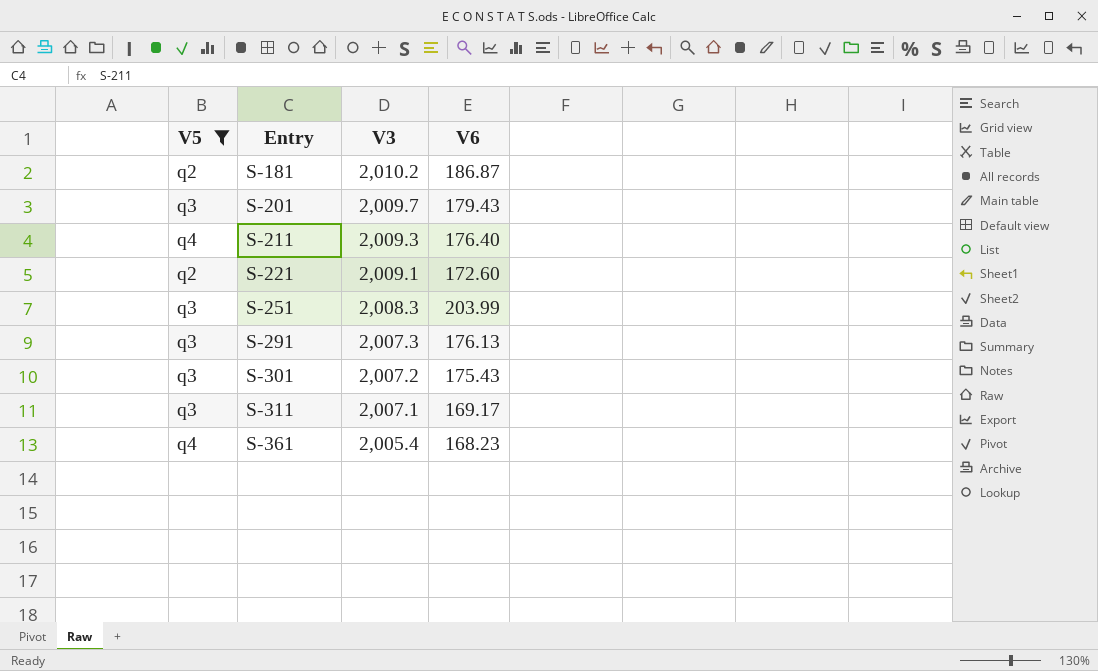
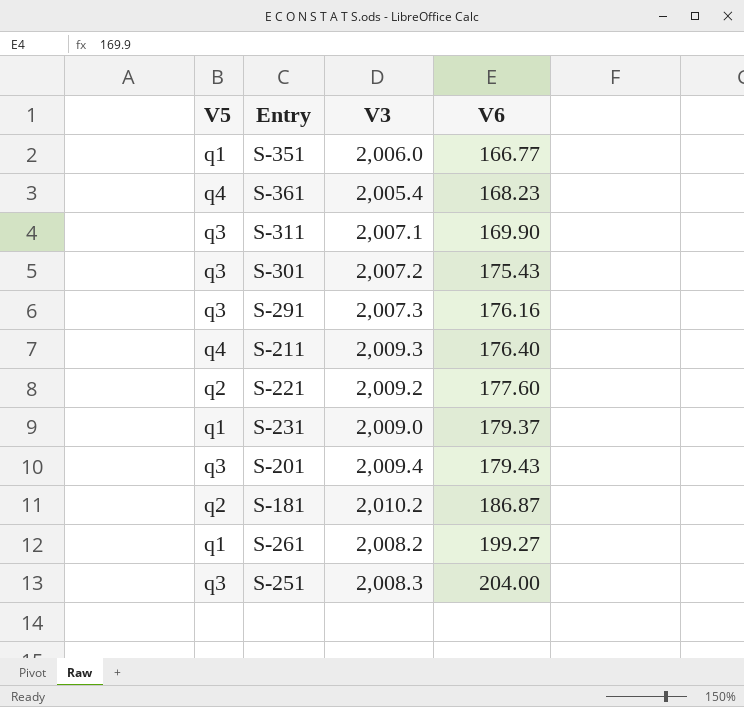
filter: V5 != q1 -> none
row order: Entry ascending -> V6 ascending
S-311 | V6: 169.17 -> 169.90
S-291 | V6: 176.13 -> 176.16
S-221 | V3: 2,009.1 -> 2,009.2
S-221 | V6: 172.60 -> 177.60
S-201 | V3: 2,009.7 -> 2,009.4
S-251 | V6: 203.99 -> 204.00

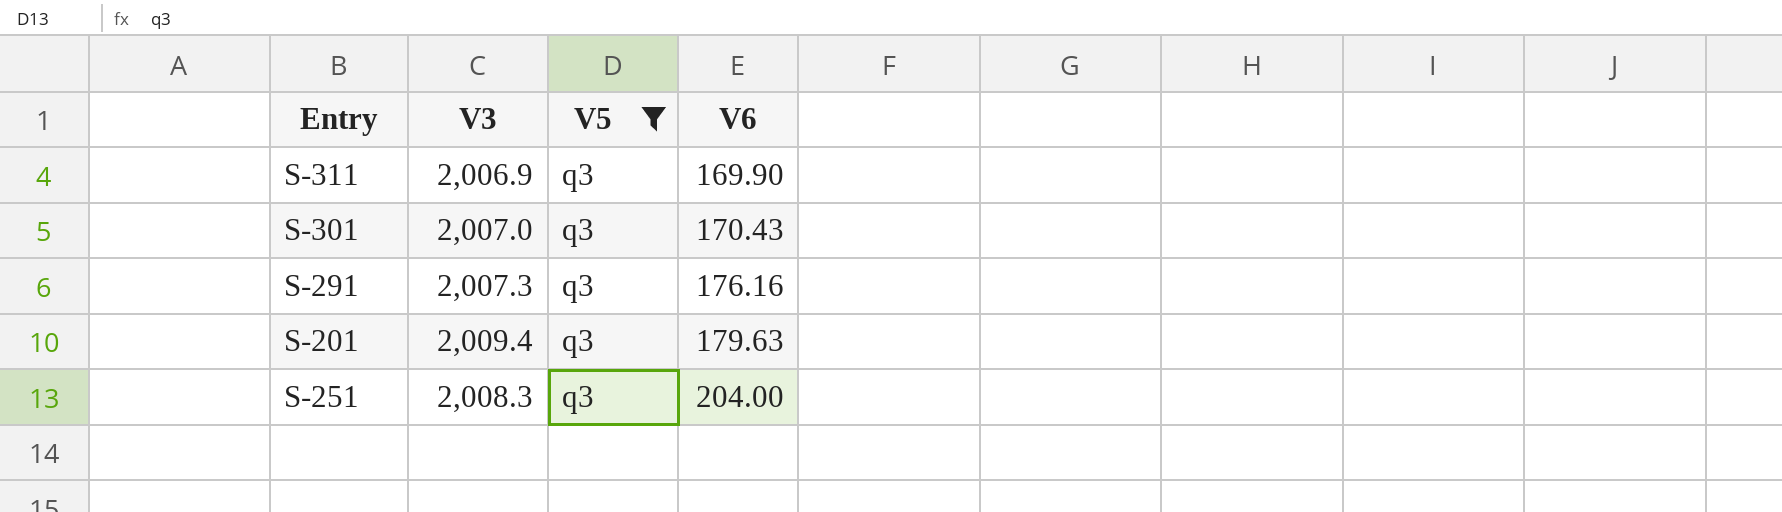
filter: none -> V5 = q3
column V5 | position: 1 -> 3
S-311 | V3: 2,007.1 -> 2,006.9
S-301 | V3: 2,007.2 -> 2,007.0
S-301 | V6: 175.43 -> 170.43
S-201 | V6: 179.43 -> 179.63

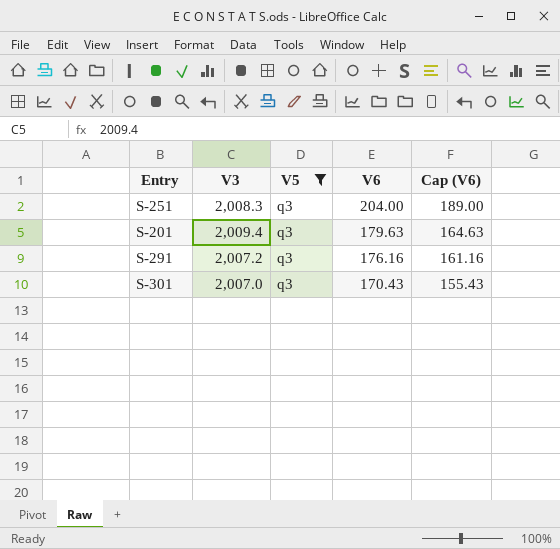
row order: V6 ascending -> V6 descending
column Cap (V6) | formula: none -> [V6] - 15
row S-311: 2,006.9 | q3 | 169.90 -> none
S-291 | V3: 2,007.3 -> 2,007.2

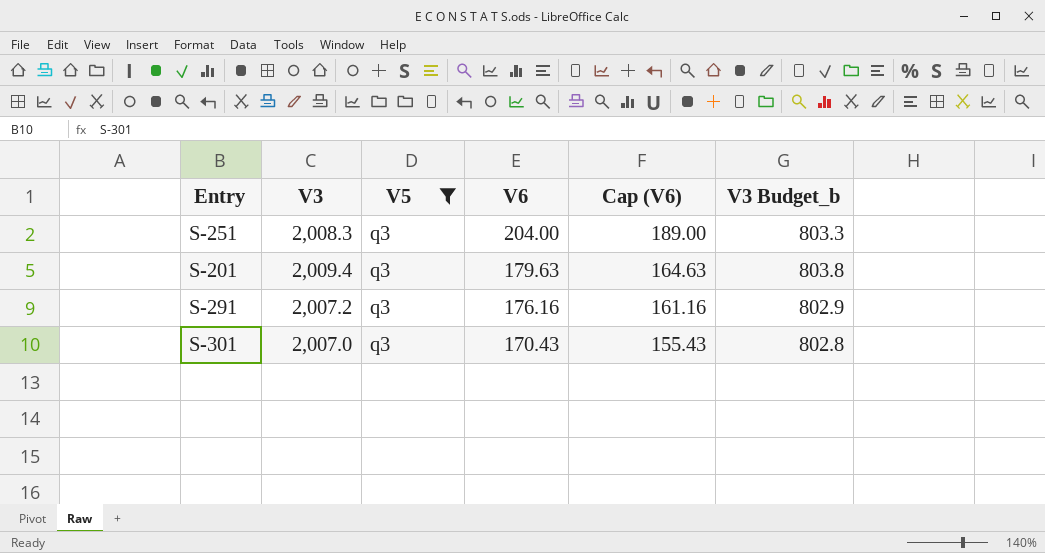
column V3 Budget_b | formula: none -> [V3] * 0.4

